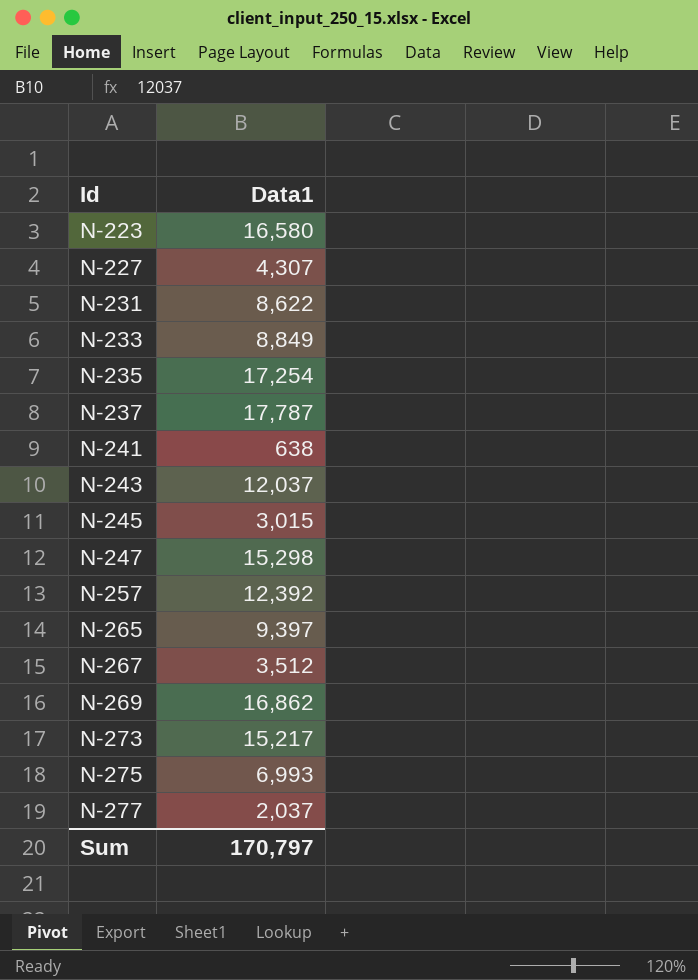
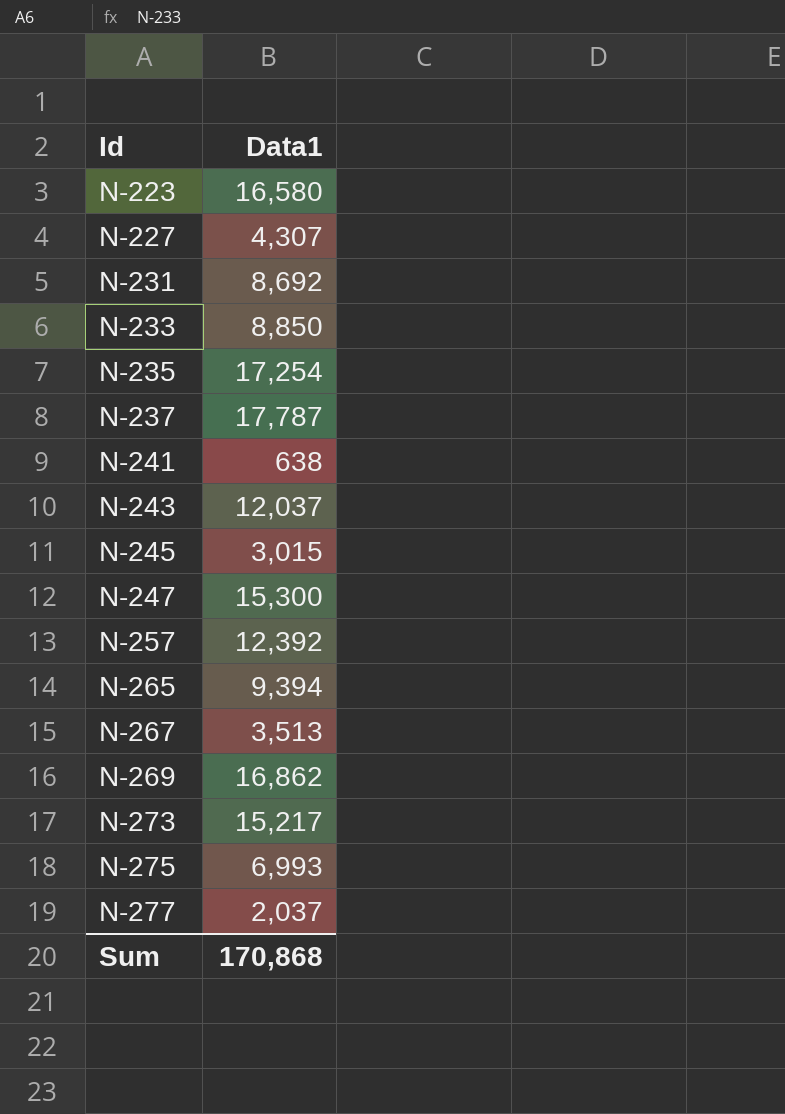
N-231 | Data1: 8,622 -> 8,692
N-233 | Data1: 8,849 -> 8,850
N-247 | Data1: 15,298 -> 15,300
N-265 | Data1: 9,397 -> 9,394
N-267 | Data1: 3,512 -> 3,513
Sum | Data1: 170,797 -> 170,868

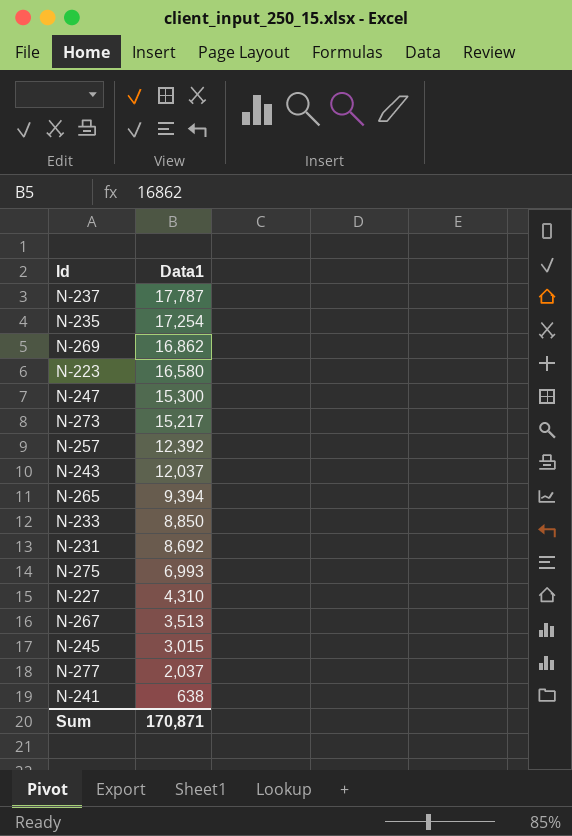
row order: Id ascending -> Data1 descending
N-227 | Data1: 4,307 -> 4,310
Sum | Data1: 170,868 -> 170,871

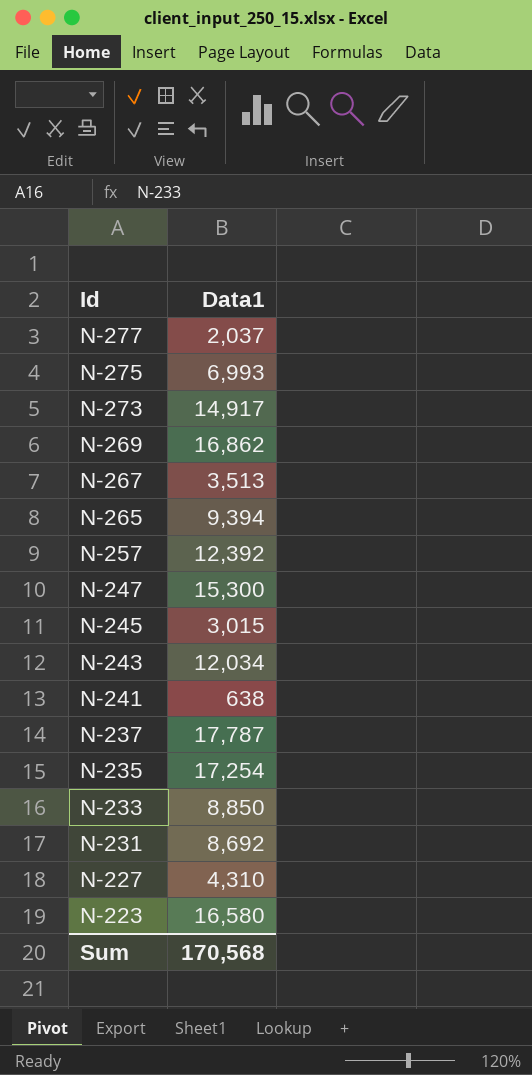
row order: Data1 descending -> Id descending
N-273 | Data1: 15,217 -> 14,917
N-243 | Data1: 12,037 -> 12,034
Sum | Data1: 170,871 -> 170,568

